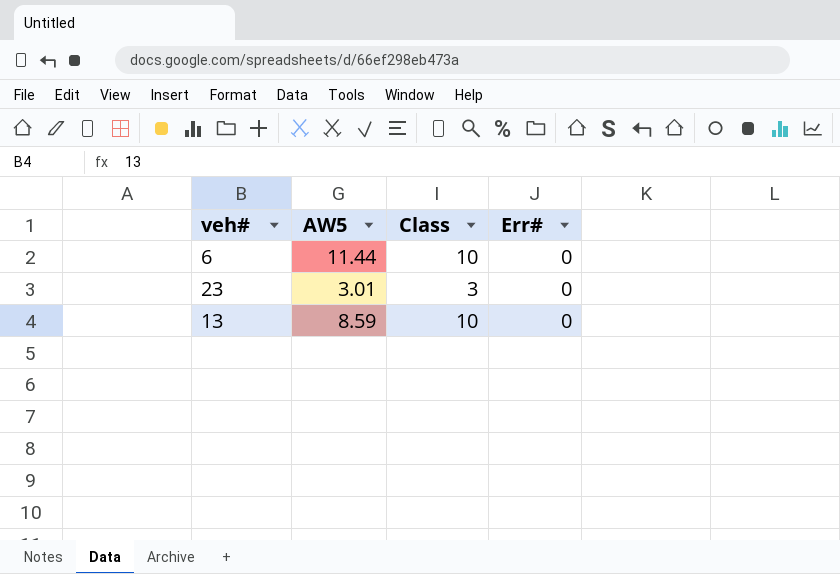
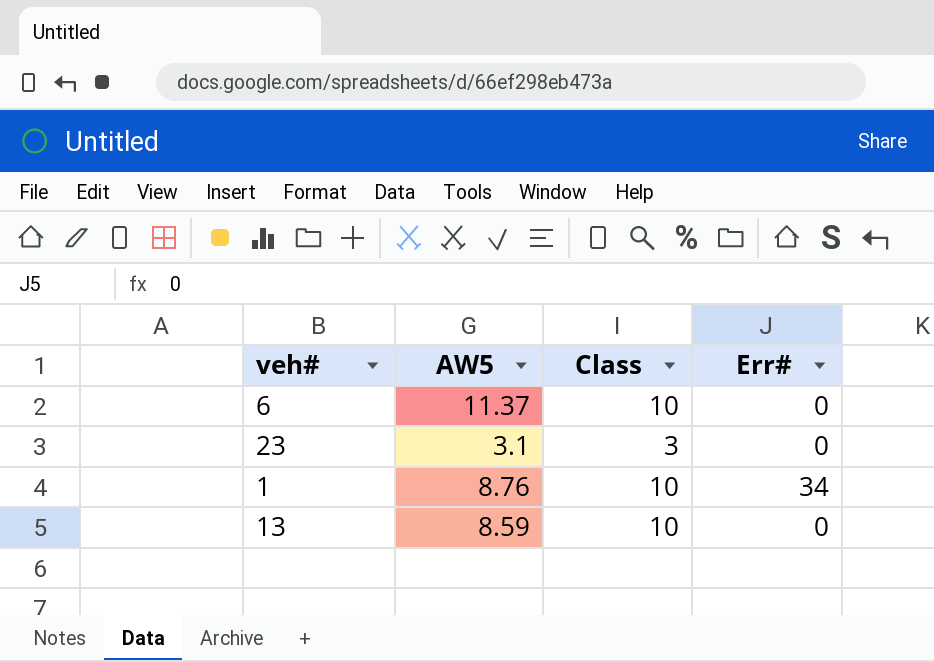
6 | AW5: 11.44 -> 11.37
23 | AW5: 3.01 -> 3.1
row 1: none -> 8.76 | 10 | 34

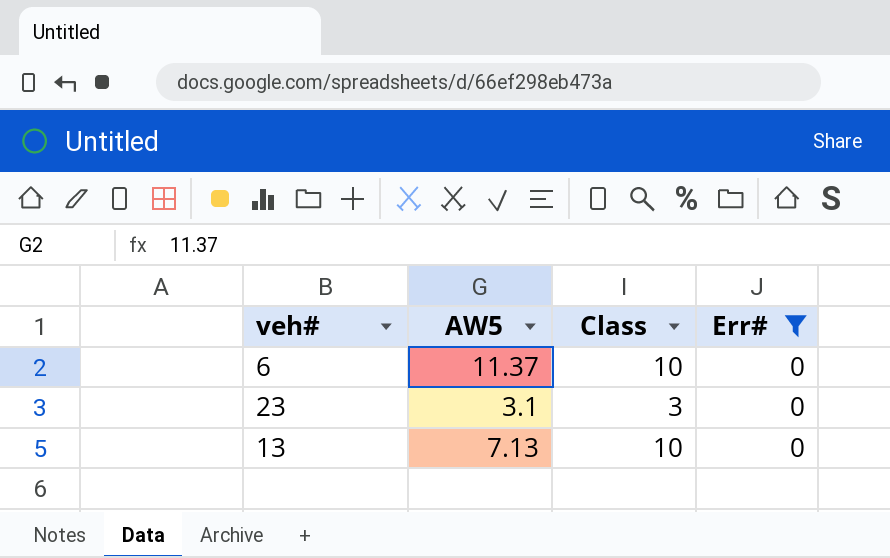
filter: none -> Err# = 0
13 | AW5: 8.59 -> 7.13

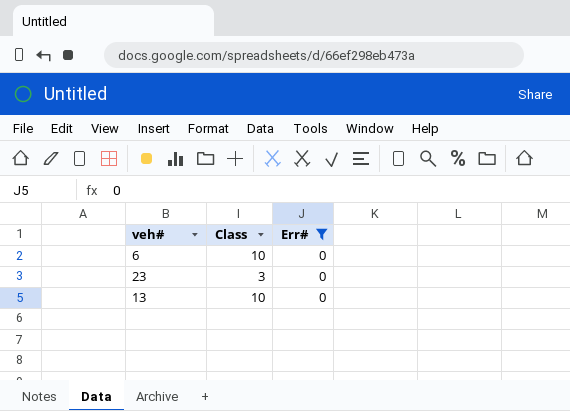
column AW5 | position: 2 -> none

